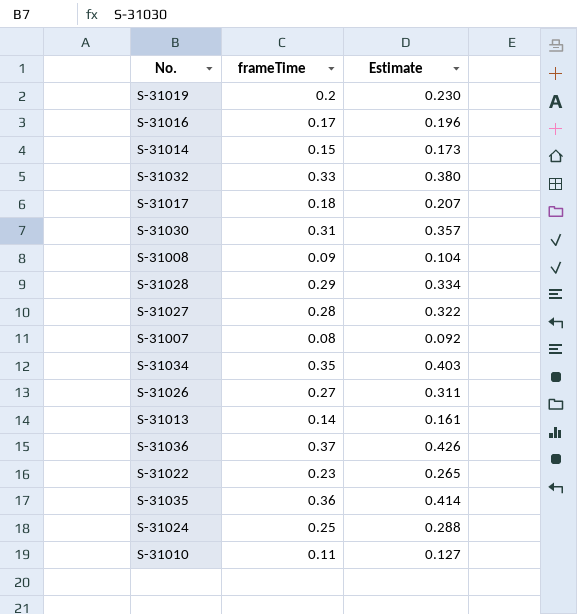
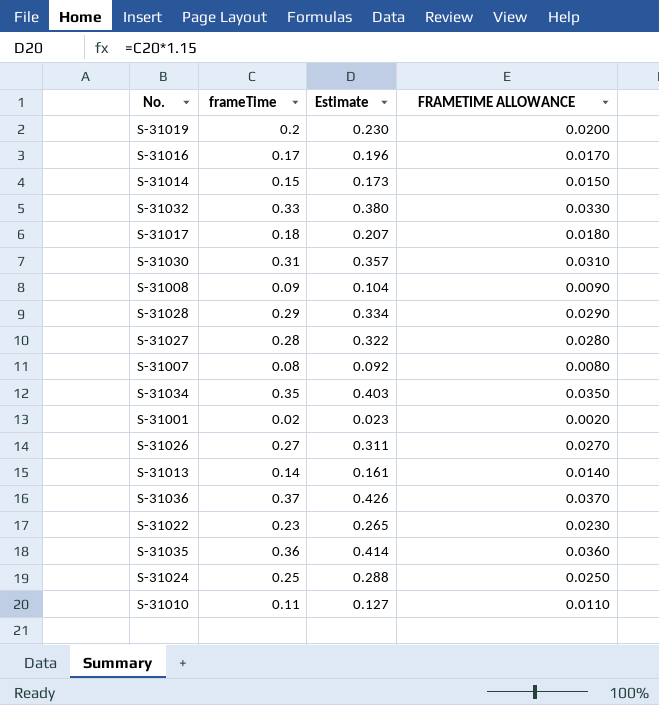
column FRAMETIME ALLOWANCE | formula: none -> [frameTime] * 0.1
row S-31001: none -> 0.02 | 0.023 | 0.0020

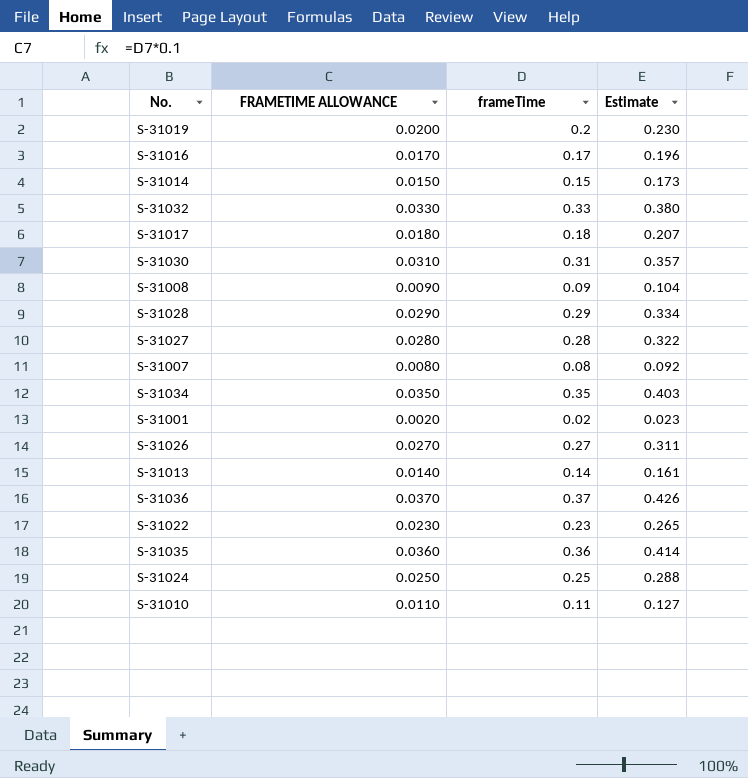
column FRAMETIME ALLOWANCE | position: 4 -> 2

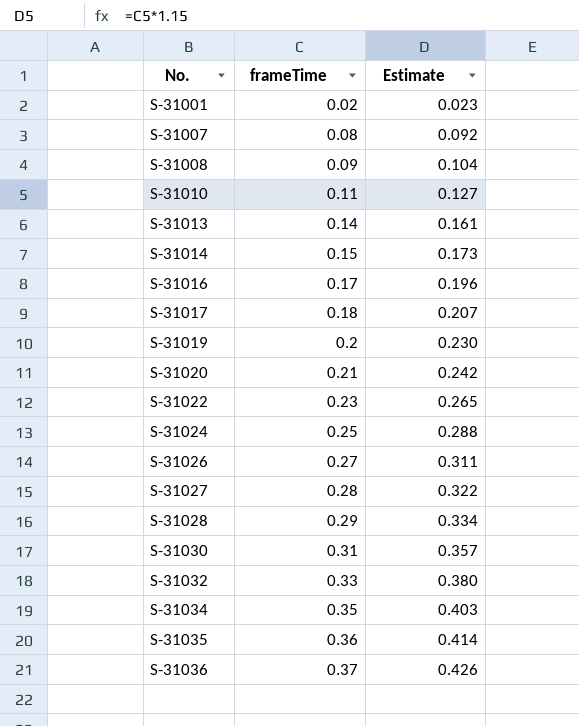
row order: none -> No. ascending
column FRAMETIME ALLOWANCE | formula: [frameTime] * 0.1 -> none
row S-31020: none -> 0.21 | 0.242

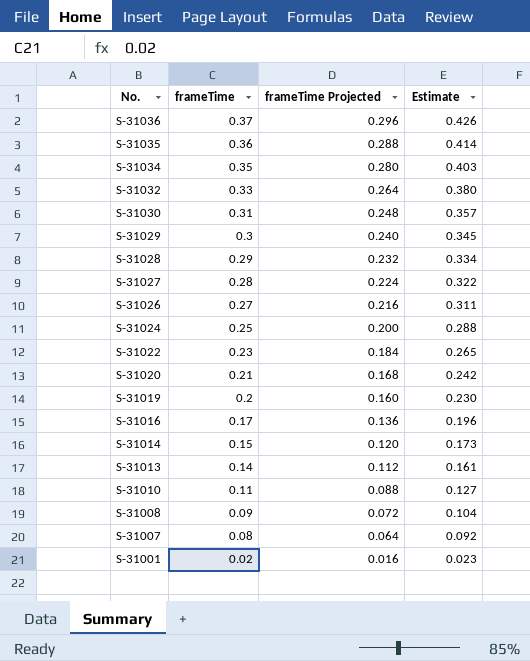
row order: No. ascending -> No. descending
column frameTime Projected | formula: none -> [frameTime] * 0.8
row S-31017: 0.18 | 0.207 -> none
row S-31029: none -> 0.3 | 0.240 | 0.345

